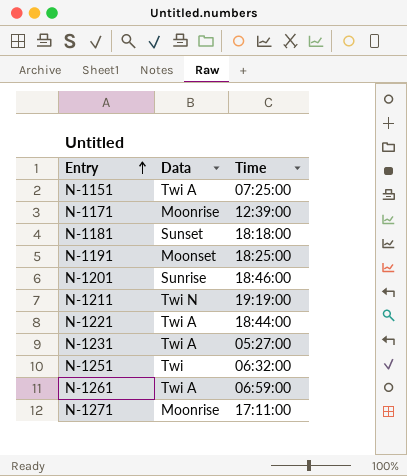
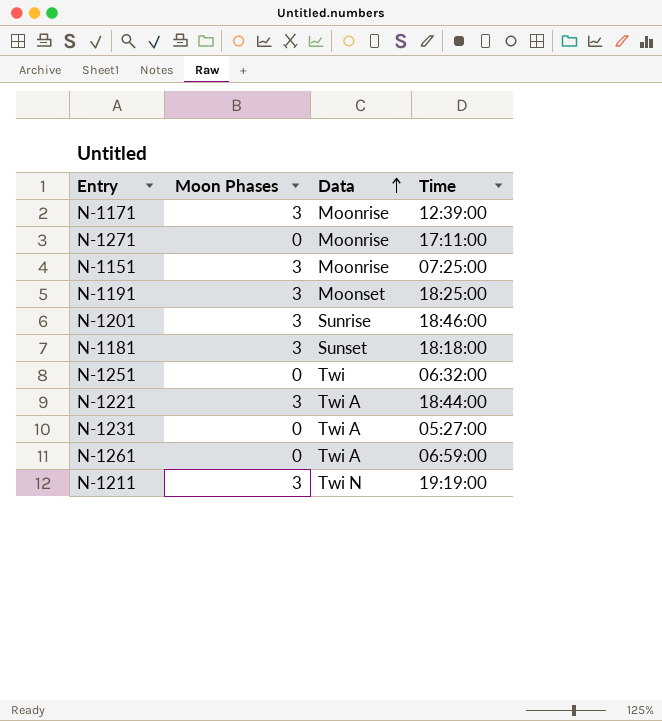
row order: Entry ascending -> Data ascending
column Moon Phases | position: none -> 2
N-1151 | Data: Twi A -> Moonrise

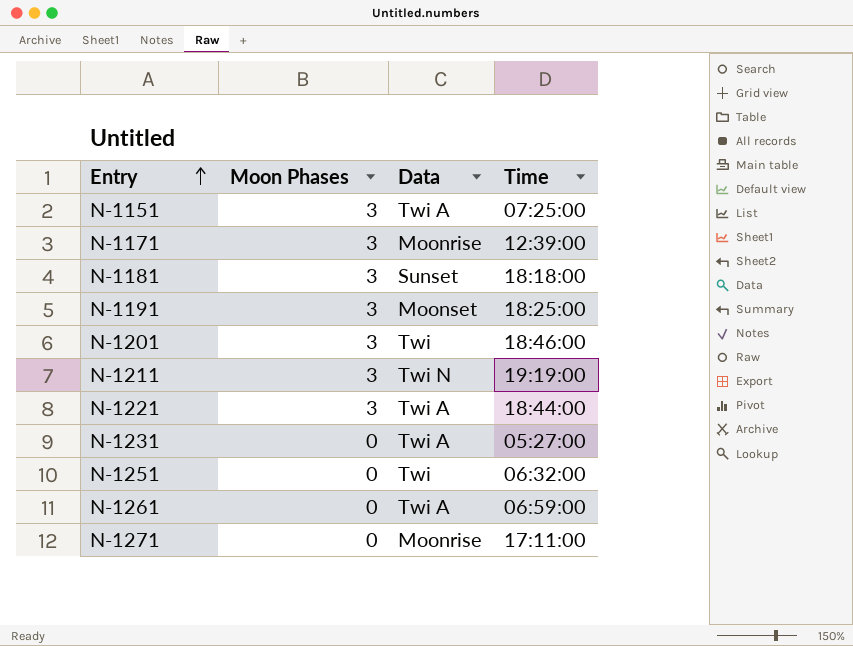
row order: Data ascending -> Entry ascending
N-1151 | Data: Moonrise -> Twi A
N-1201 | Data: Sunrise -> Twi

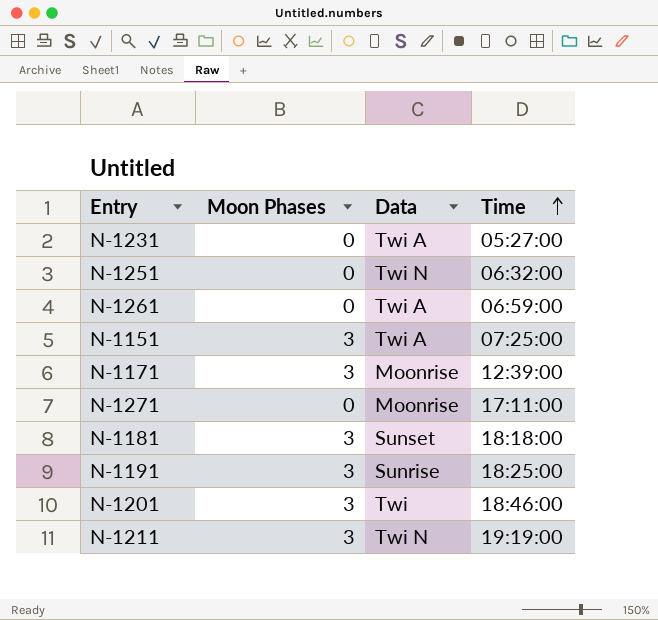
row order: Entry ascending -> Time ascending
row N-1221: 3 | Twi A | 18:44:00 -> none
N-1251 | Data: Twi -> Twi N
N-1191 | Data: Moonset -> Sunrise

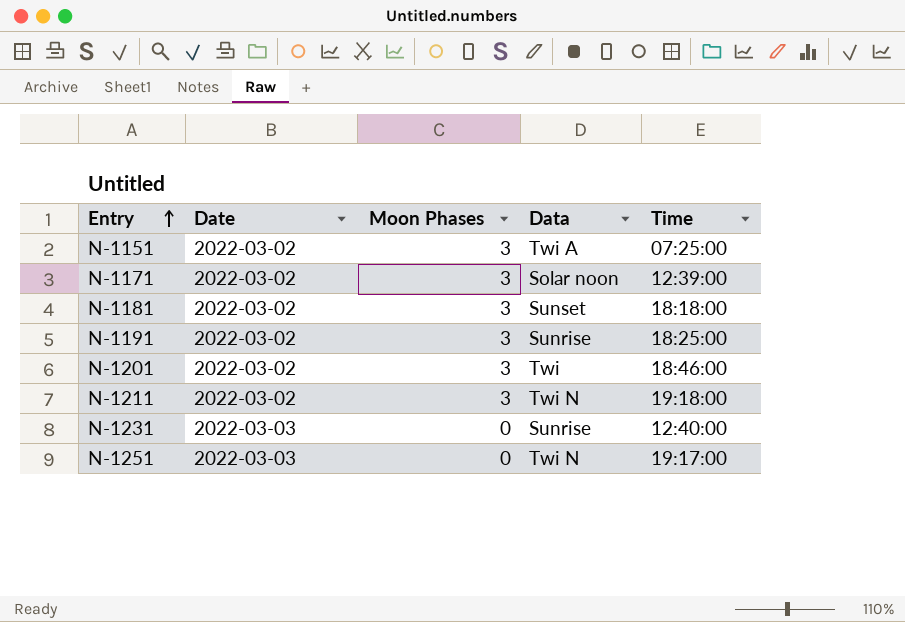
row order: Time ascending -> Entry ascending
column Date | position: none -> 2
row N-1261: 0 | Twi A | 06:59:00 -> none
row N-1271: 0 | Moonrise | 17:11:00 -> none
N-1171 | Data: Moonrise -> Solar noon
N-1211 | Time: 19:19:00 -> 19:18:00
N-1231 | Data: Twi A -> Sunrise
N-1231 | Time: 05:27:00 -> 12:40:00
N-1251 | Time: 06:32:00 -> 19:17:00

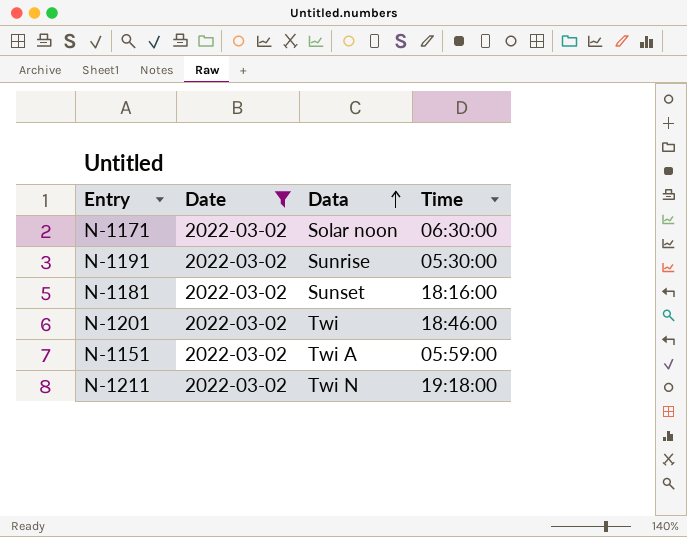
filter: none -> Date = 2022-03-02
row order: Entry ascending -> Data ascending
column Moon Phases | position: 3 -> none
N-1171 | Time: 12:39:00 -> 06:30:00
N-1191 | Time: 18:25:00 -> 05:30:00
N-1181 | Time: 18:18:00 -> 18:16:00
N-1151 | Time: 07:25:00 -> 05:59:00

